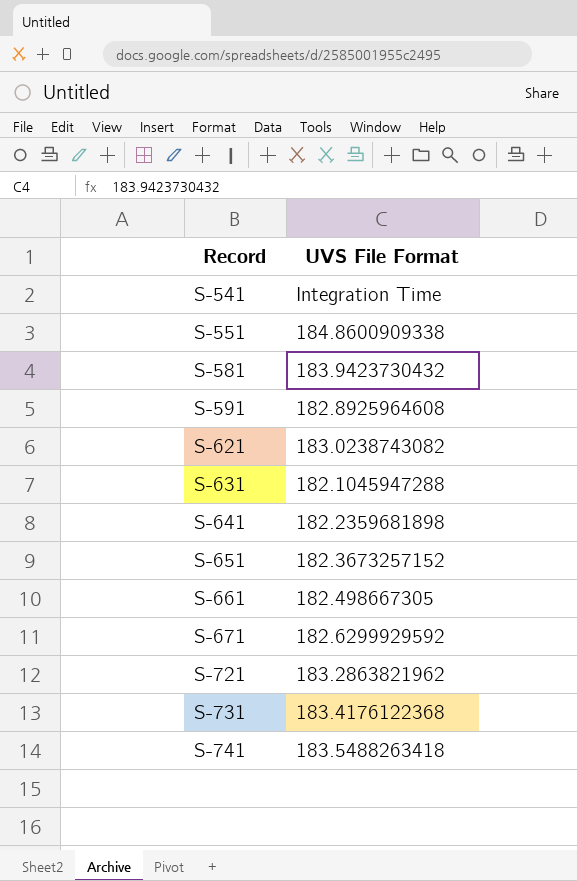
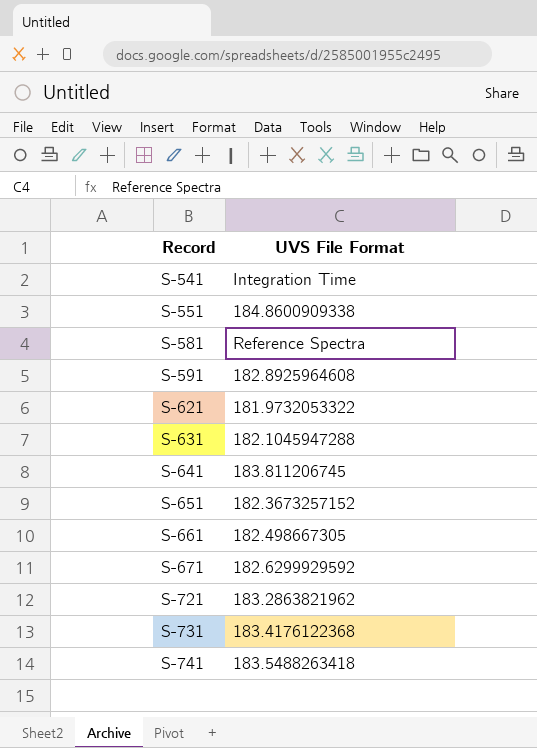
S-581 | UVS File Format: 183.9423730432 -> Reference Spectra
S-621 | UVS File Format: 183.0238743082 -> 181.9732053322
S-641 | UVS File Format: 182.2359681898 -> 183.811206745

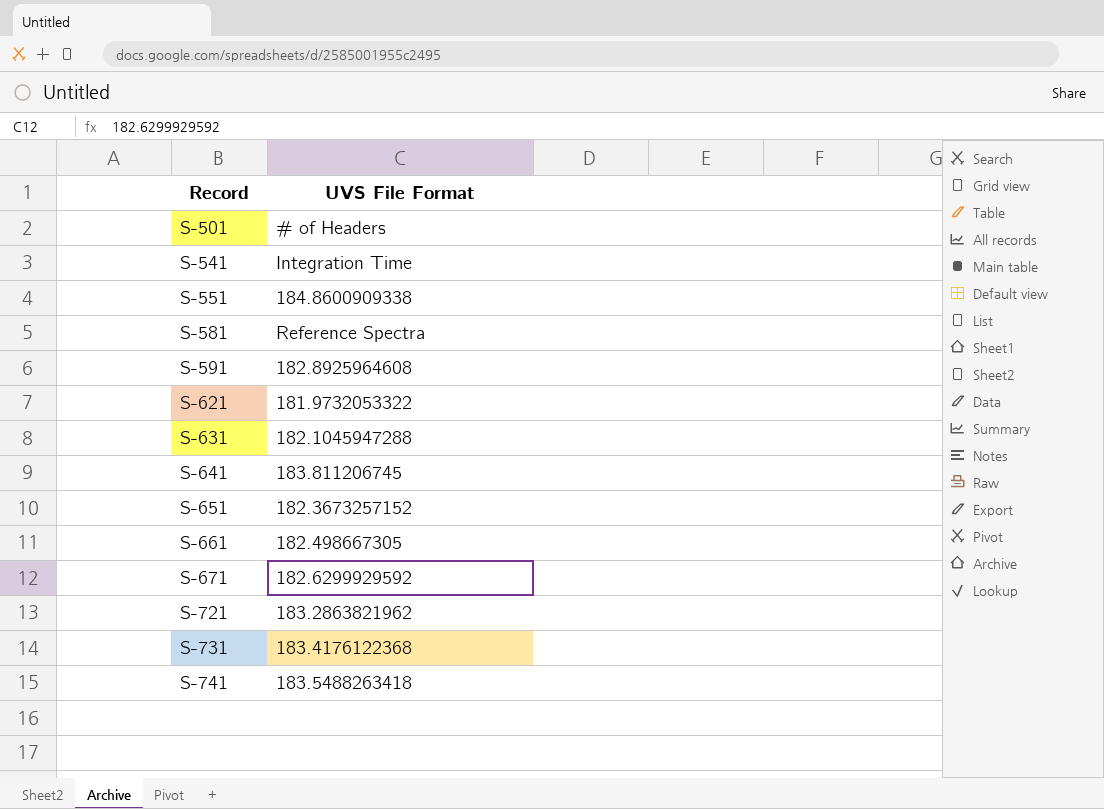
row S-501: none -> # of Headers

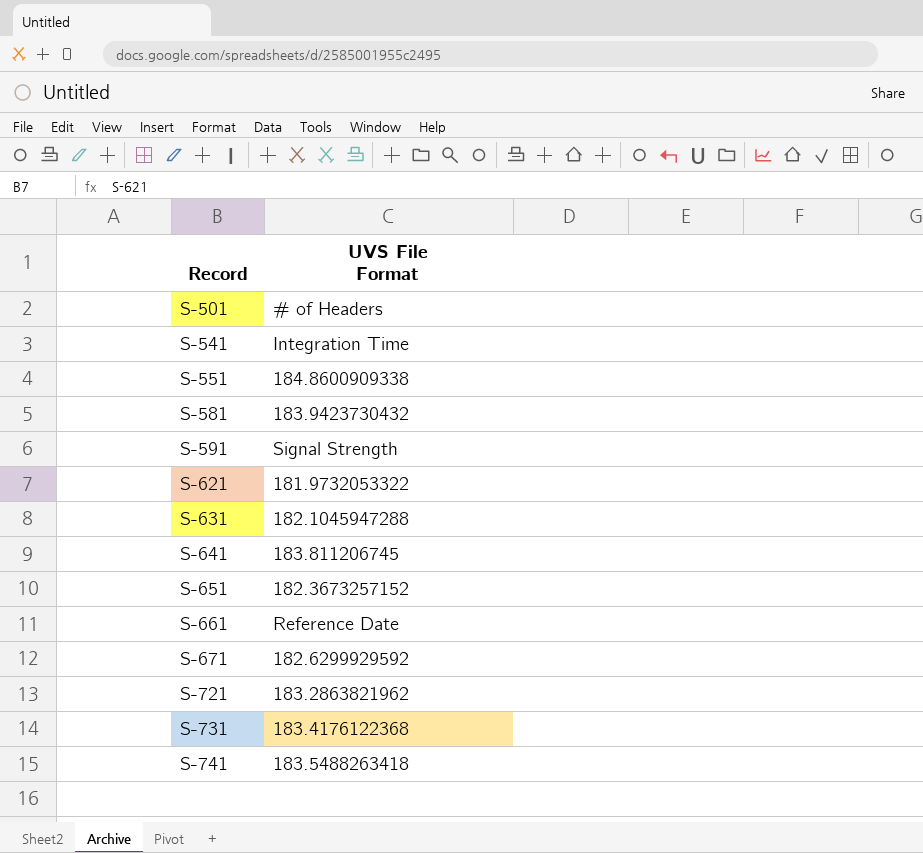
S-581 | UVS File Format: Reference Spectra -> 183.9423730432
S-591 | UVS File Format: 182.8925964608 -> Signal Strength
S-661 | UVS File Format: 182.498667305 -> Reference Date

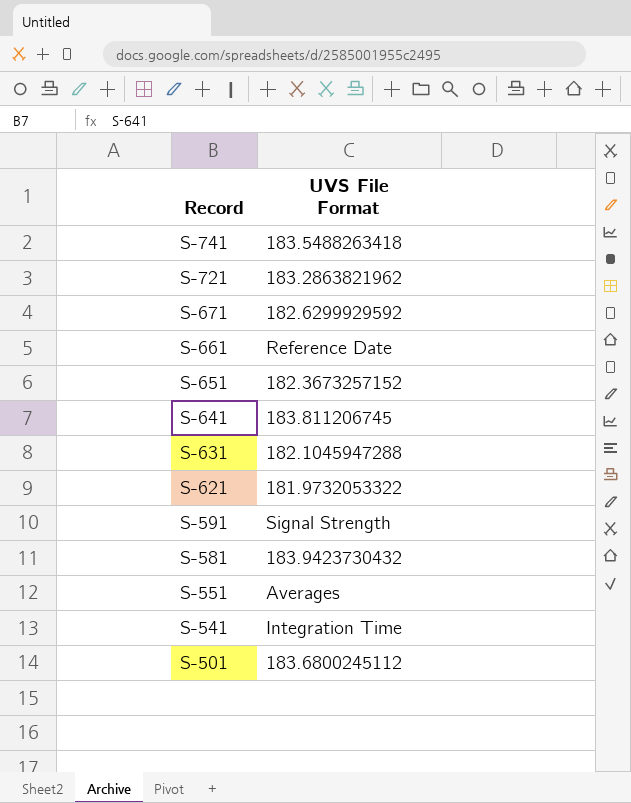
row order: Record ascending -> Record descending
row S-731: 183.4176122368 -> none
S-551 | UVS File Format: 184.8600909338 -> Averages
S-501 | UVS File Format: # of Headers -> 183.6800245112

